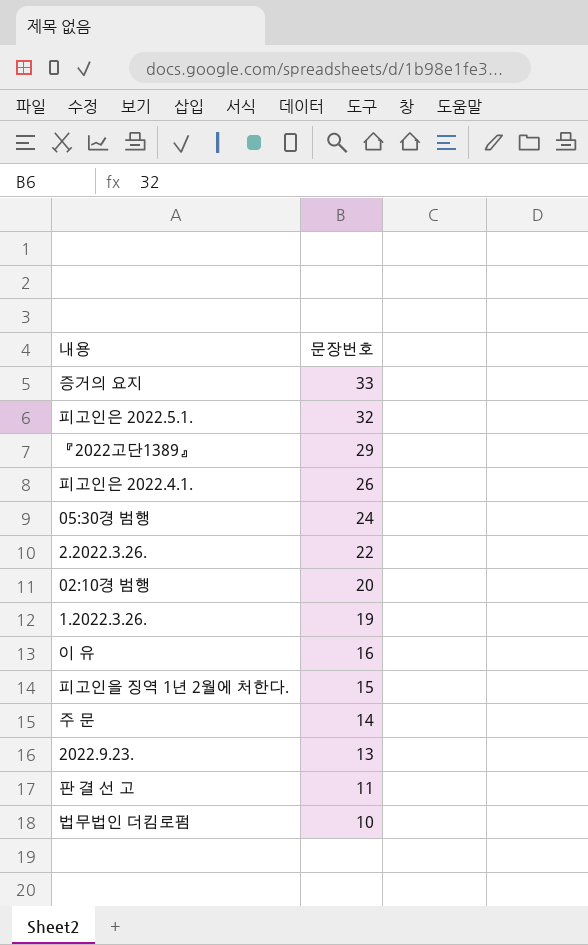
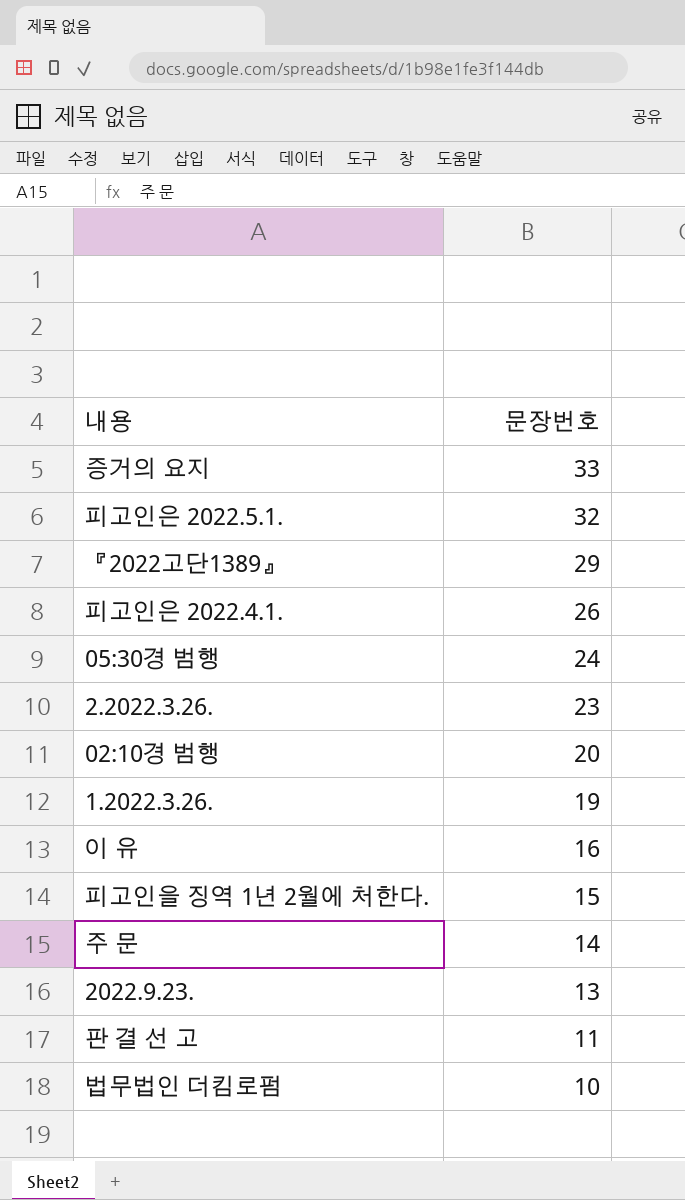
2.2022.3.26. | 문장번호: 22 -> 23

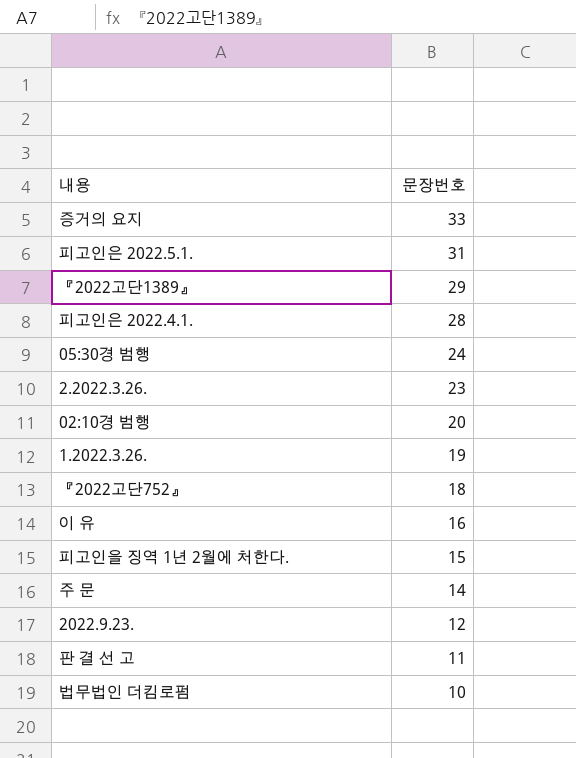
피고인은 2022.5.1. | 문장번호: 32 -> 31
피고인은 2022.4.1. | 문장번호: 26 -> 28
row 『2022고단752』: none -> 18
2022.9.23. | 문장번호: 13 -> 12

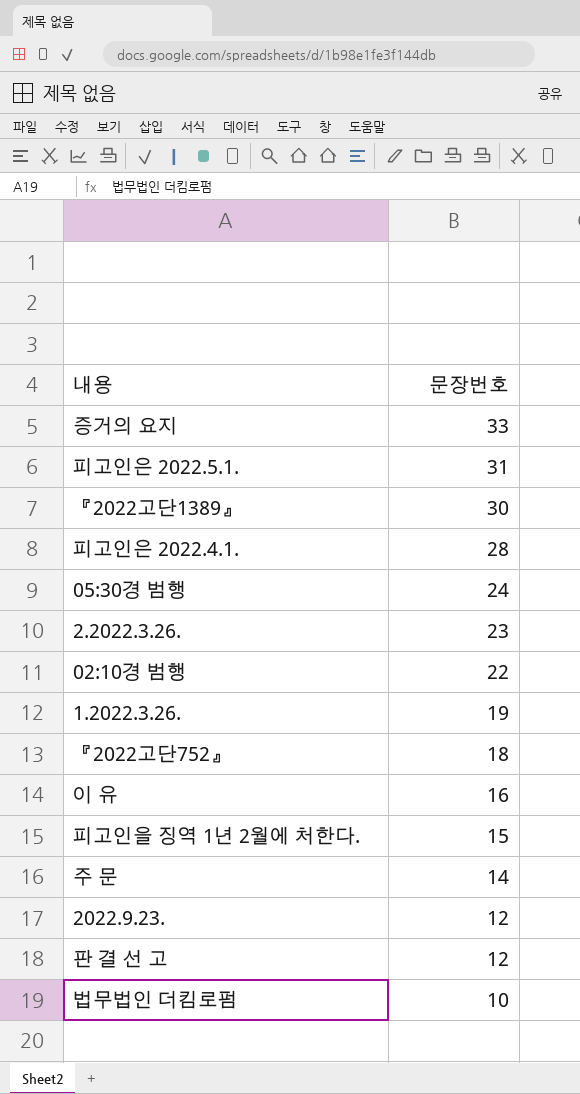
『2022고단1389』 | 문장번호: 29 -> 30
02:10경 범행 | 문장번호: 20 -> 22
판 결 선 고 | 문장번호: 11 -> 12

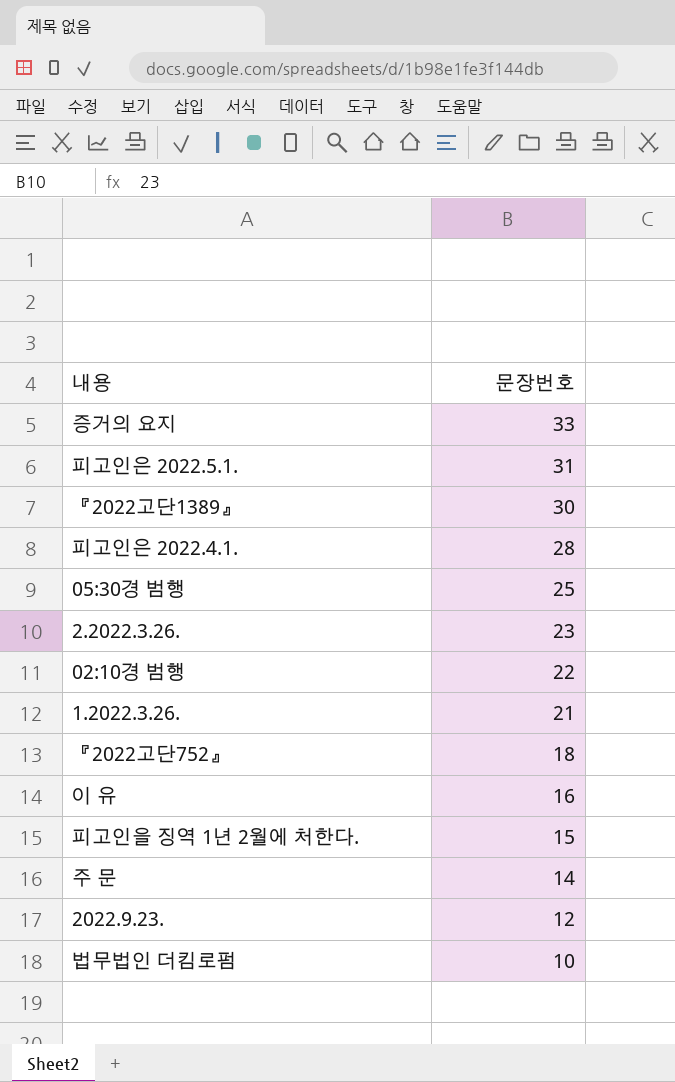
row 판 결 선 고: 12 -> none
05:30경 범행 | 문장번호: 24 -> 25
1.2022.3.26. | 문장번호: 19 -> 21

